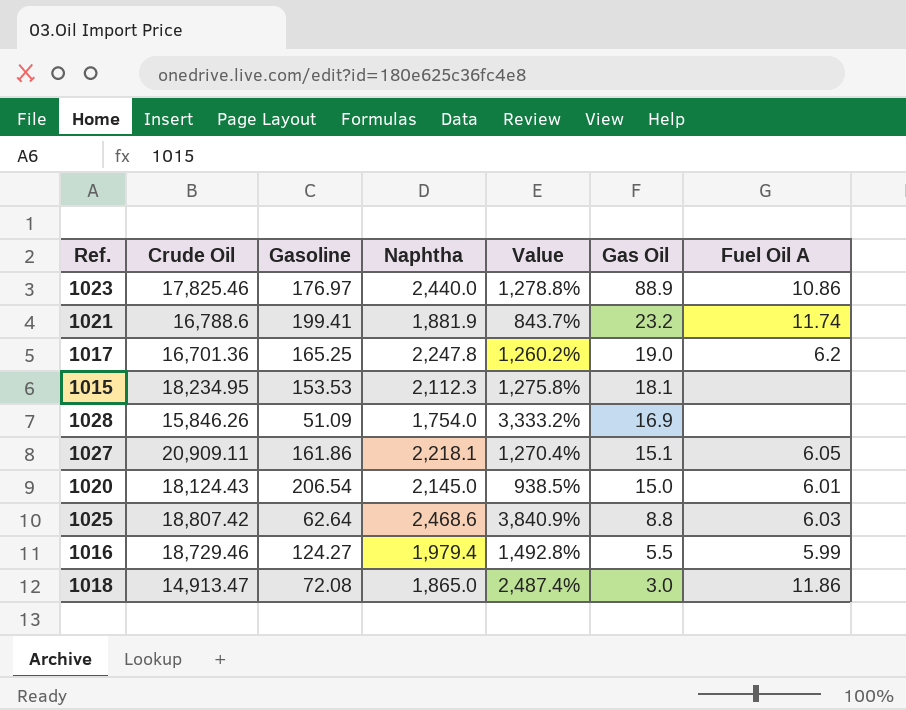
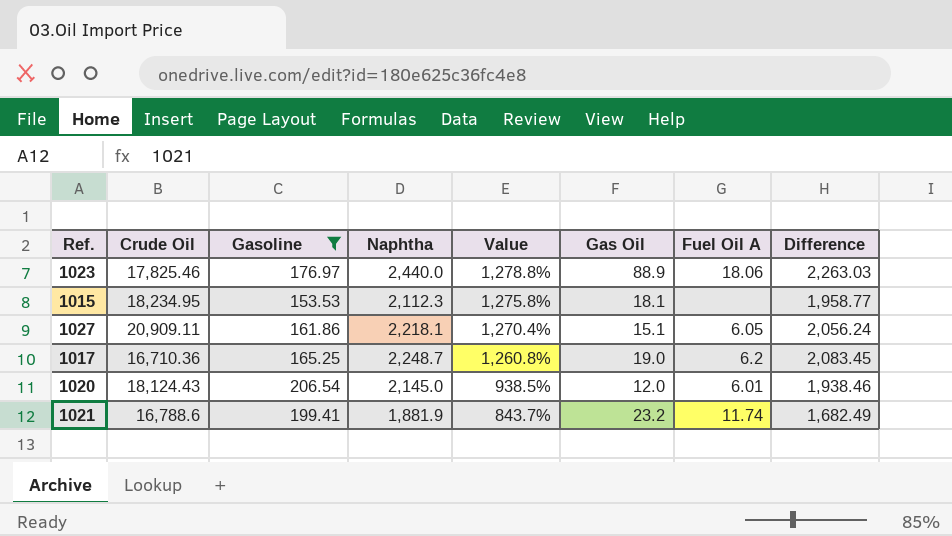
filter: none -> Gasoline >= 153.53
row order: Gas Oil descending -> Value descending
column Difference | formula: none -> [Naphtha] - [Gasoline]
1023 | Fuel Oil A: 10.86 -> 18.06
1017 | Crude Oil: 16,701.36 -> 16,710.36
1017 | Naphtha: 2,247.8 -> 2,248.7
1017 | Value: 1,260.2% -> 1,260.8%
1020 | Gas Oil: 15.0 -> 12.0

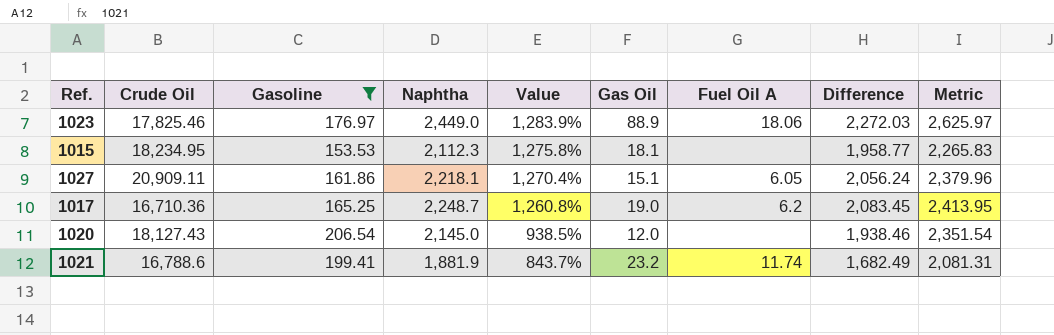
column Metric | formula: none -> [Gasoline] + [Naphtha]
1023 | Naphtha: 2,440.0 -> 2,449.0
1023 | Value: 1,278.8% -> 1,283.9%
1023 | Difference: 2,263.03 -> 2,272.03
1020 | Crude Oil: 18,124.43 -> 18,127.43
1020 | Fuel Oil A: 6.01 -> none

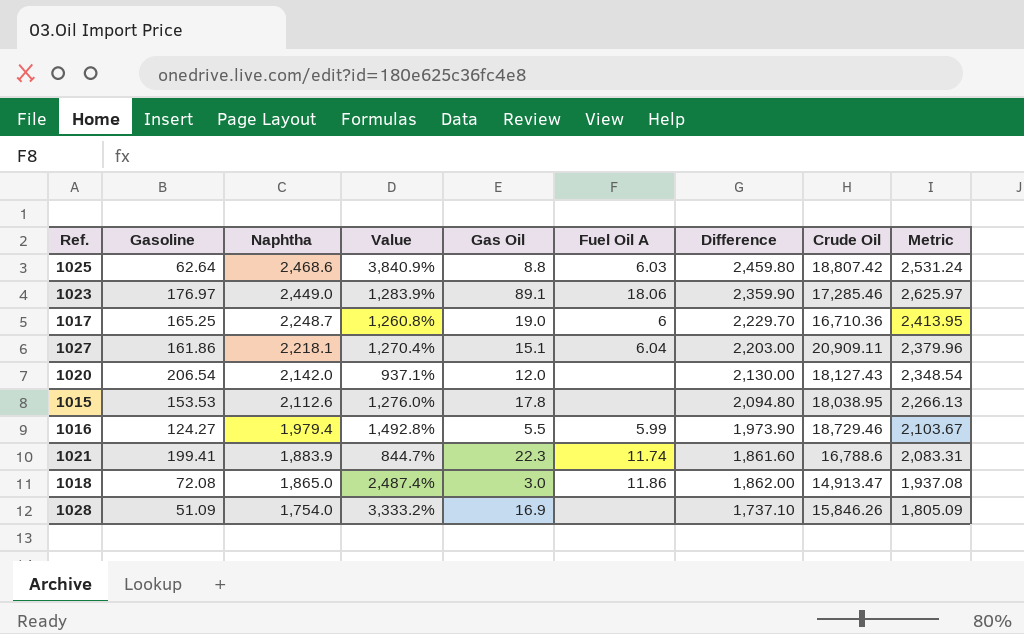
filter: Gasoline >= 153.53 -> none
row order: Value descending -> Naphtha descending
column Difference | formula: [Naphtha] - [Gasoline] -> [Naphtha] - [Gas Oil]
column Crude Oil | position: 2 -> 8
1023 | Gas Oil: 88.9 -> 89.1
1023 | Crude Oil: 17,825.46 -> 17,285.46
1017 | Fuel Oil A: 6.2 -> 6
1027 | Fuel Oil A: 6.05 -> 6.04
1020 | Naphtha: 2,145.0 -> 2,142.0
1020 | Value: 938.5% -> 937.1%
1020 | Metric: 2,351.54 -> 2,348.54
1015 | Naphtha: 2,112.3 -> 2,112.6
1015 | Value: 1,275.8% -> 1,276.0%
1015 | Gas Oil: 18.1 -> 17.8
1015 | Crude Oil: 18,234.95 -> 18,038.95
1015 | Metric: 2,265.83 -> 2,266.13
1021 | Naphtha: 1,881.9 -> 1,883.9
1021 | Value: 843.7% -> 844.7%
1021 | Gas Oil: 23.2 -> 22.3
1021 | Metric: 2,081.31 -> 2,083.31

